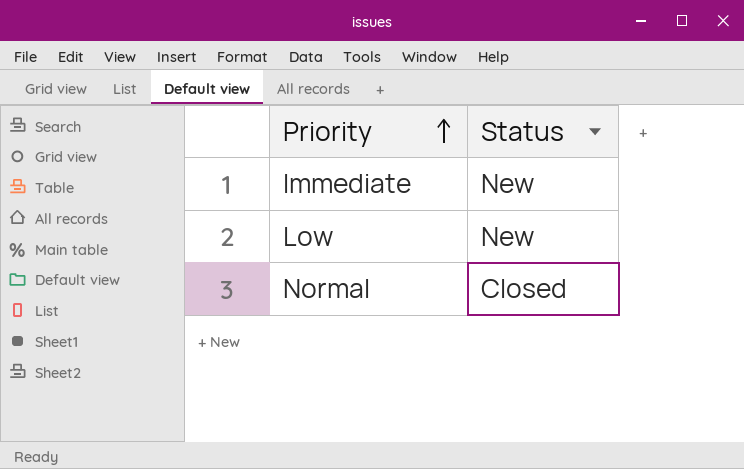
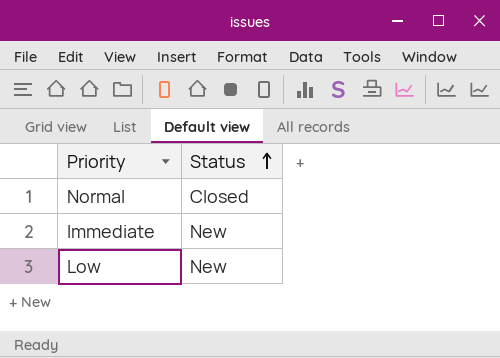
row order: Priority ascending -> Status ascending

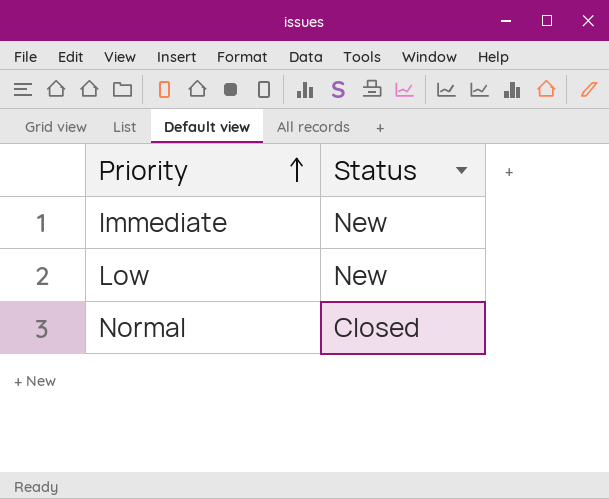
row order: Status ascending -> Priority ascending

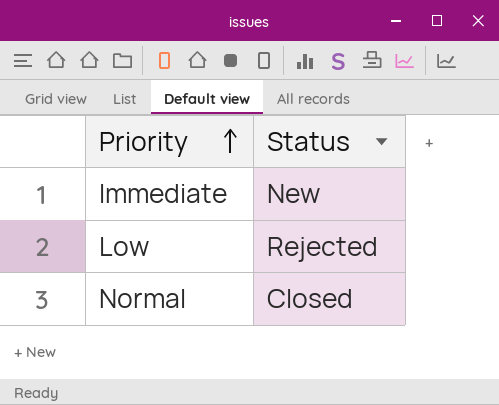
Low | Status: New -> Rejected

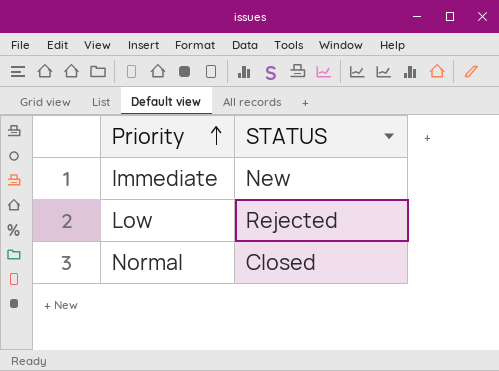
column name: Status -> STATUS

